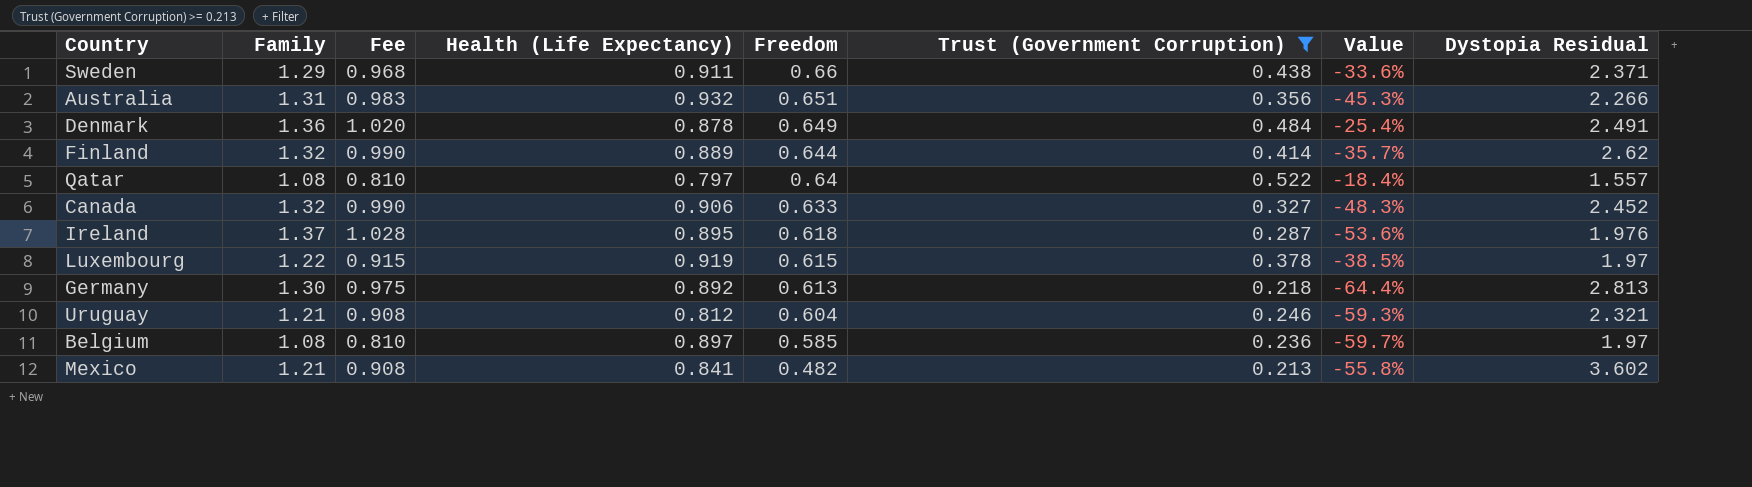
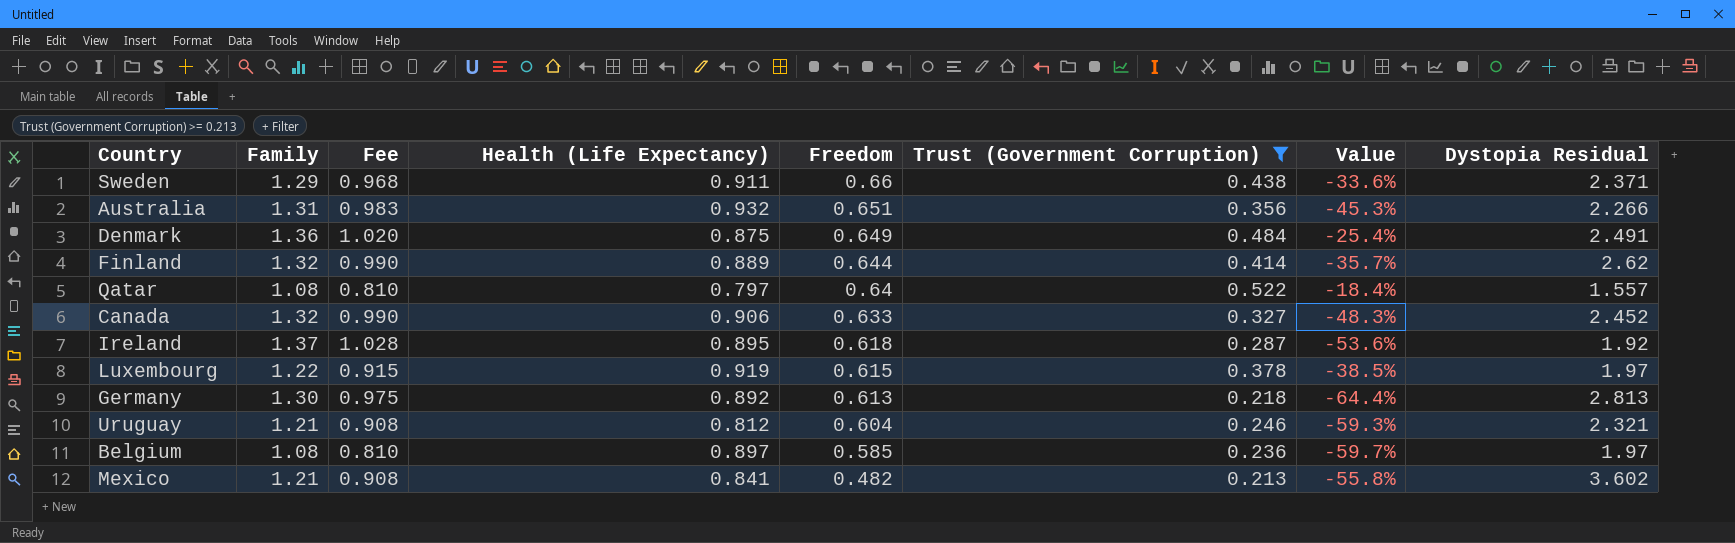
Denmark | Health (Life Expectancy): 0.878 -> 0.875
Ireland | Dystopia Residual: 1.976 -> 1.92

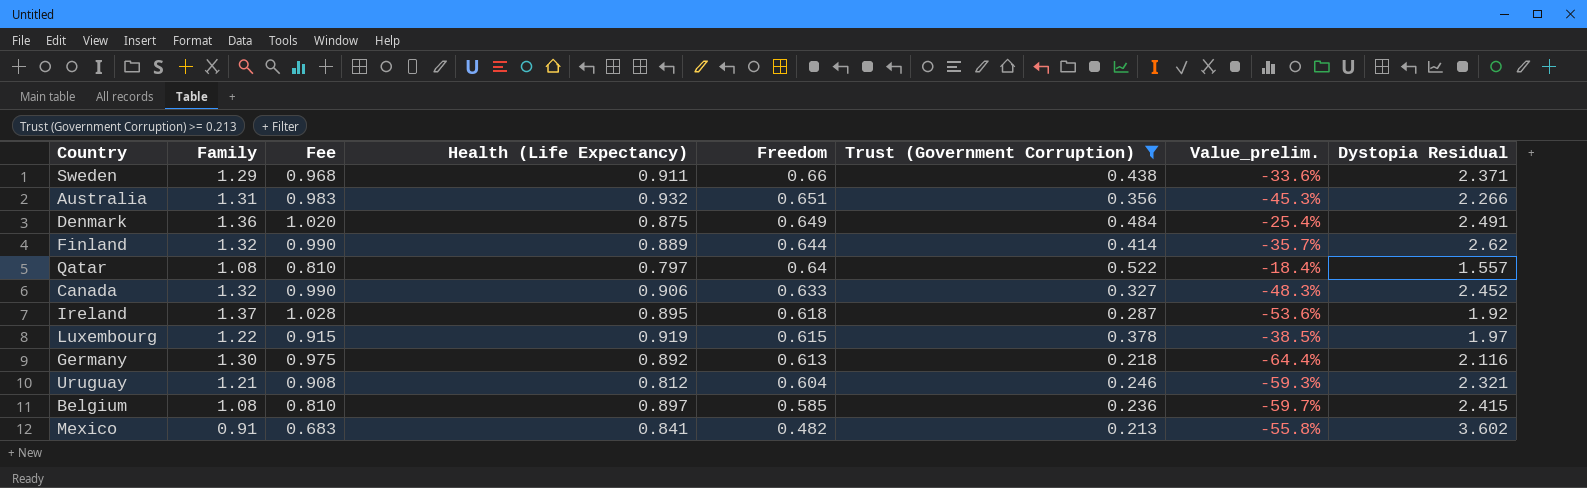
column name: Value -> Value_prelim.
Germany | Dystopia Residual: 2.813 -> 2.116
Belgium | Dystopia Residual: 1.97 -> 2.415
Mexico | Family: 1.21 -> 0.91
Mexico | Fee: 0.908 -> 0.683

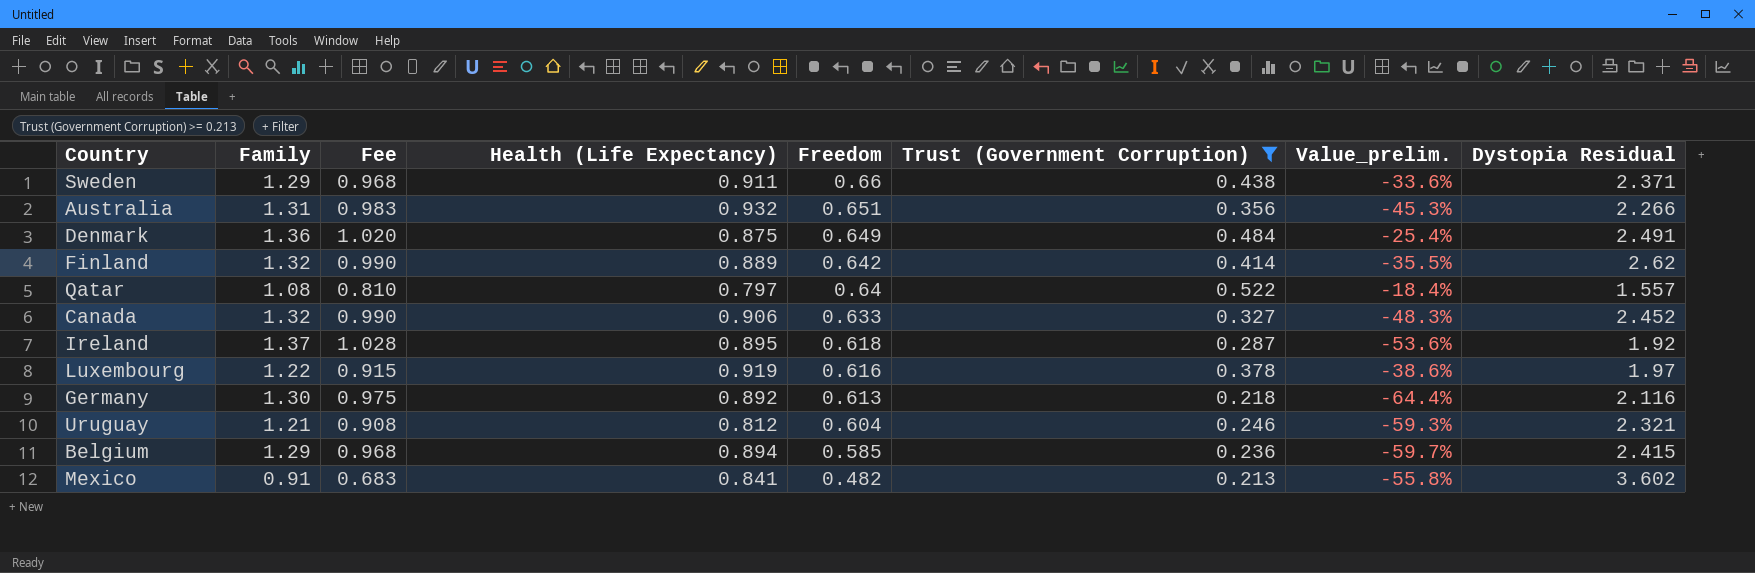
Finland | Freedom: 0.644 -> 0.642
Finland | Value_prelim.: -35.7% -> -35.5%
Luxembourg | Freedom: 0.615 -> 0.616
Luxembourg | Value_prelim.: -38.5% -> -38.6%
Belgium | Family: 1.08 -> 1.29
Belgium | Fee: 0.810 -> 0.968
Belgium | Health (Life Expectancy): 0.897 -> 0.894

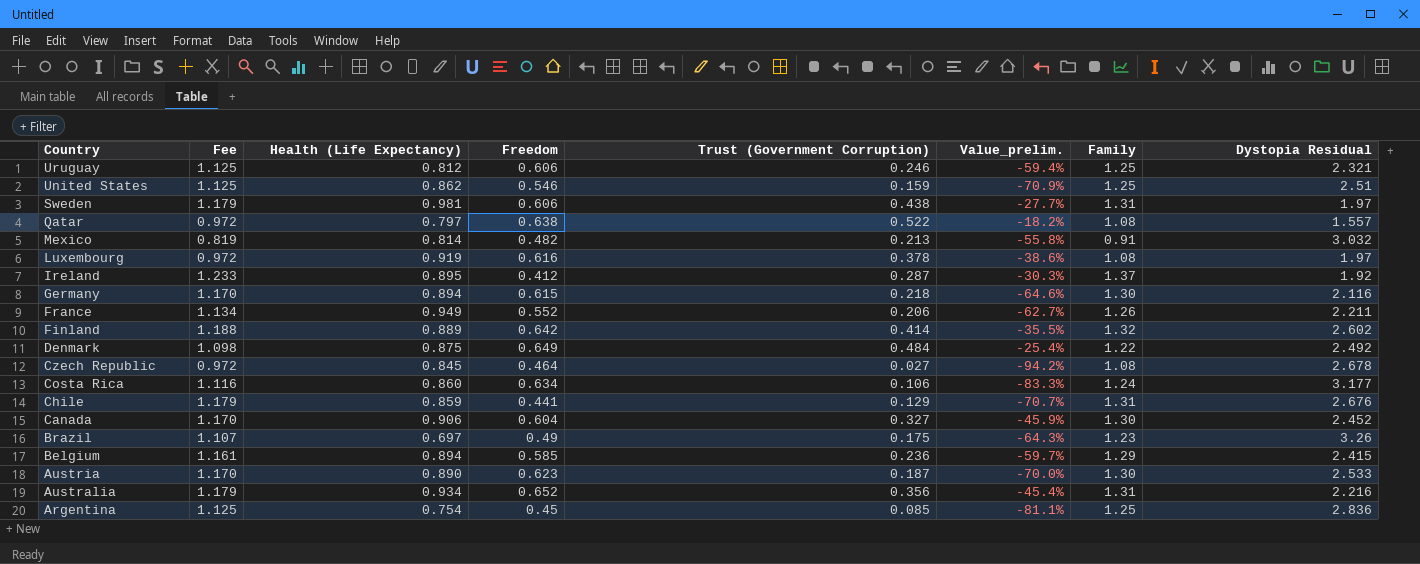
filter: Trust (Government Corruption) >= 0.213 -> none
row order: Freedom descending -> Country descending
column Fee | formula: [Family] * 0.75 -> [Family] * 0.9
column Family | position: 2 -> 7
Uruguay | Freedom: 0.604 -> 0.606
Uruguay | Value_prelim.: -59.3% -> -59.4%
Uruguay | Family: 1.21 -> 1.25
Sweden | Health (Life Expectancy): 0.911 -> 0.981
Sweden | Freedom: 0.66 -> 0.606
Sweden | Value_prelim.: -33.6% -> -27.7%
Sweden | Family: 1.29 -> 1.31
Sweden | Dystopia Residual: 2.371 -> 1.97
Qatar | Freedom: 0.64 -> 0.638
Qatar | Value_prelim.: -18.4% -> -18.2%
Mexico | Health (Life Expectancy): 0.841 -> 0.814
Mexico | Dystopia Residual: 3.602 -> 3.032
Luxembourg | Family: 1.22 -> 1.08
Ireland | Freedom: 0.618 -> 0.412
Ireland | Value_prelim.: -53.6% -> -30.3%
Germany | Health (Life Expectancy): 0.892 -> 0.894
Germany | Freedom: 0.613 -> 0.615
Germany | Value_prelim.: -64.4% -> -64.6%
Finland | Dystopia Residual: 2.62 -> 2.602
Denmark | Family: 1.36 -> 1.22
Denmark | Dystopia Residual: 2.491 -> 2.492
Canada | Freedom: 0.633 -> 0.604
Canada | Value_prelim.: -48.3% -> -45.9%
Canada | Family: 1.32 -> 1.30
Australia | Health (Life Expectancy): 0.932 -> 0.934
Australia | Freedom: 0.651 -> 0.652
Australia | Value_prelim.: -45.3% -> -45.4%
Australia | Dystopia Residual: 2.266 -> 2.216

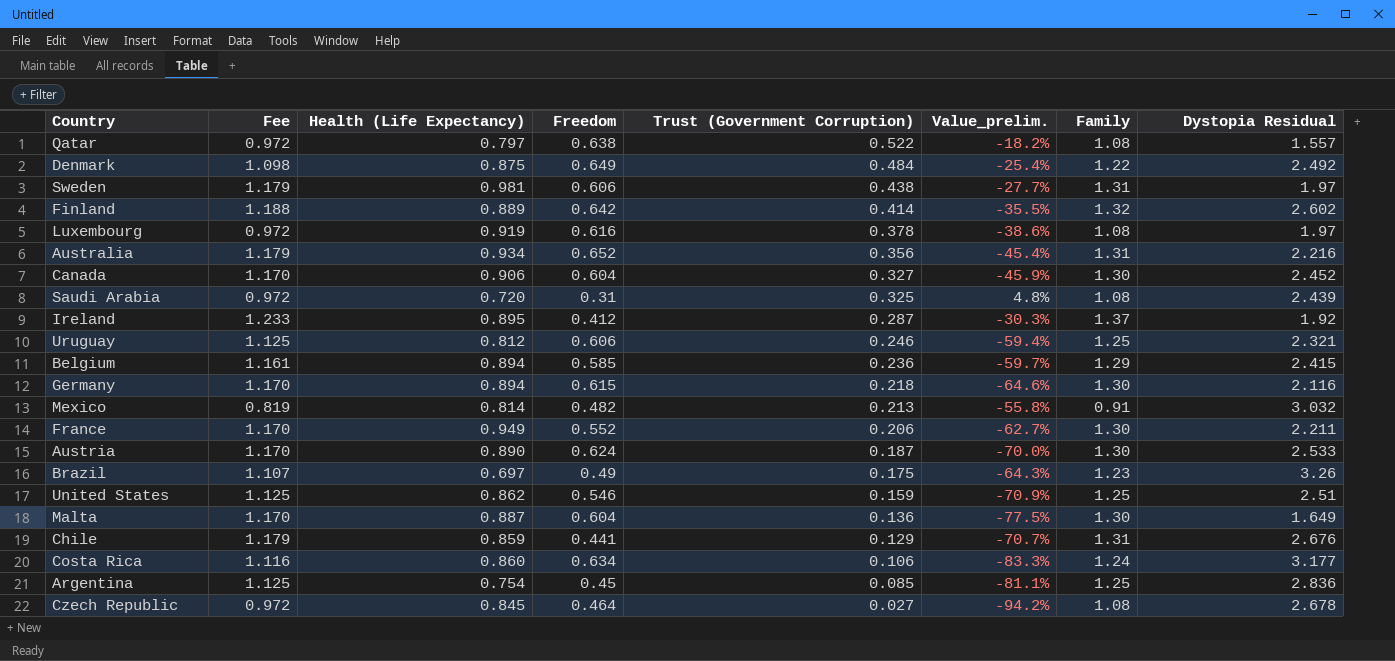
row order: Country descending -> Trust (Government Corruption) descending
row Saudi Arabia: none -> 0.972 | 0.720 | 0.31 | 0.325 | 4.8% | 1.08 | 2.439
France | Fee: 1.134 -> 1.170
France | Family: 1.26 -> 1.30
Austria | Freedom: 0.623 -> 0.624
row Malta: none -> 1.170 | 0.887 | 0.604 | 0.136 | -77.5% | 1.30 | 1.649

